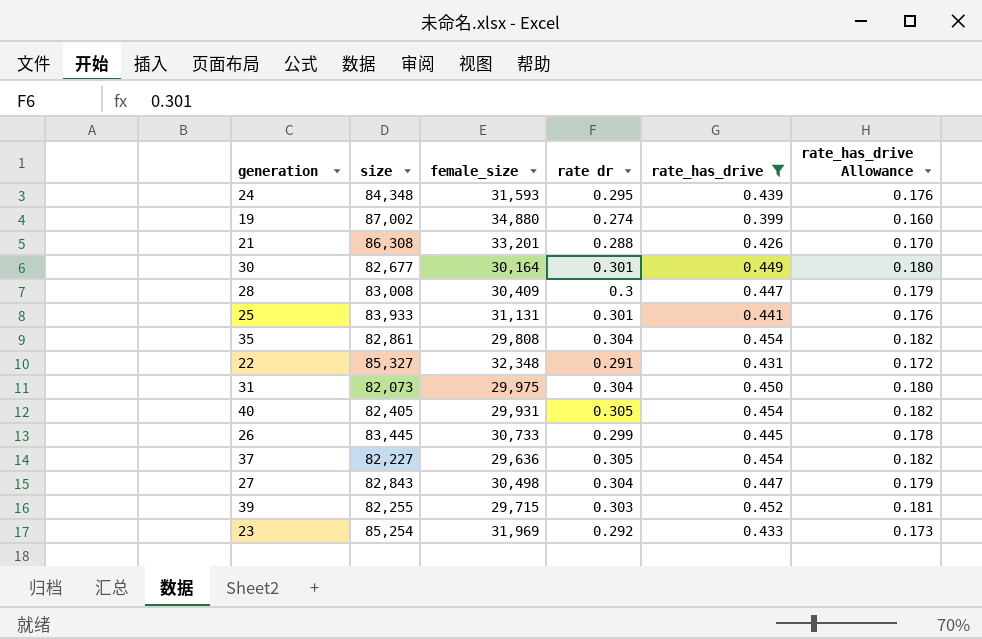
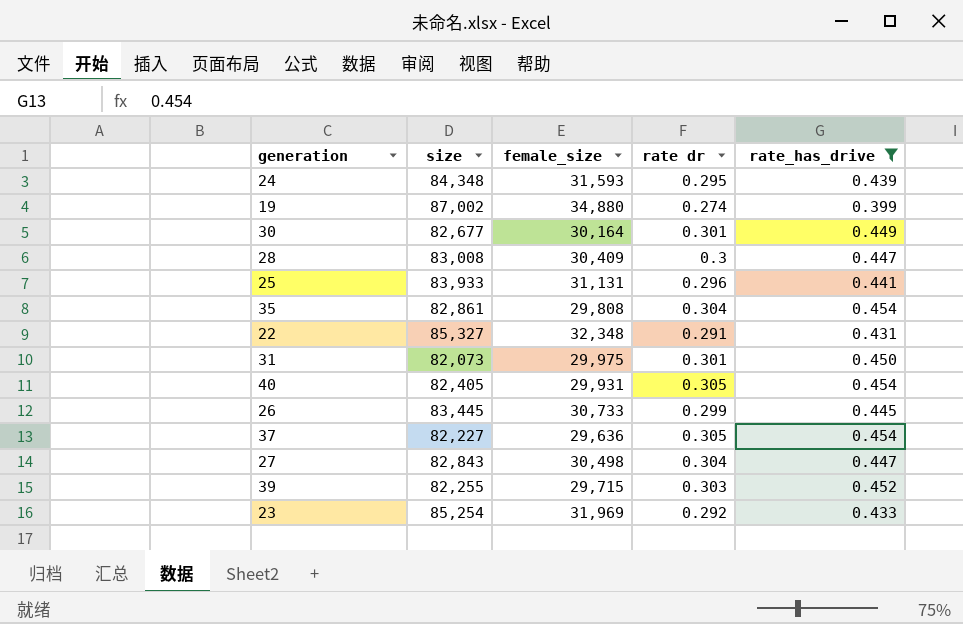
column rate_has_drive Allowance | formula: [rate_has_drive] * 0.4 -> none
row 21: 86,308 | 33,201 | 0.288 | 0.426 | 0.170 -> none
25 | rate dr: 0.301 -> 0.296
31 | rate dr: 0.304 -> 0.301

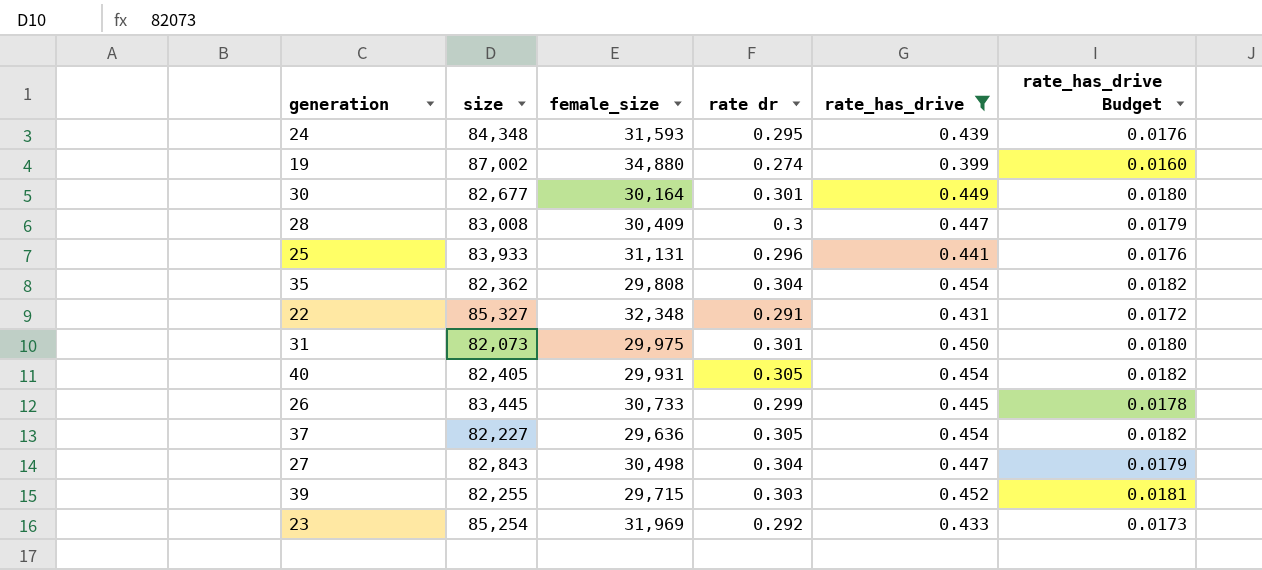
column rate_has_drive Budget | formula: none -> [rate_has_drive] * 0.04
35 | size: 82,861 -> 82,362

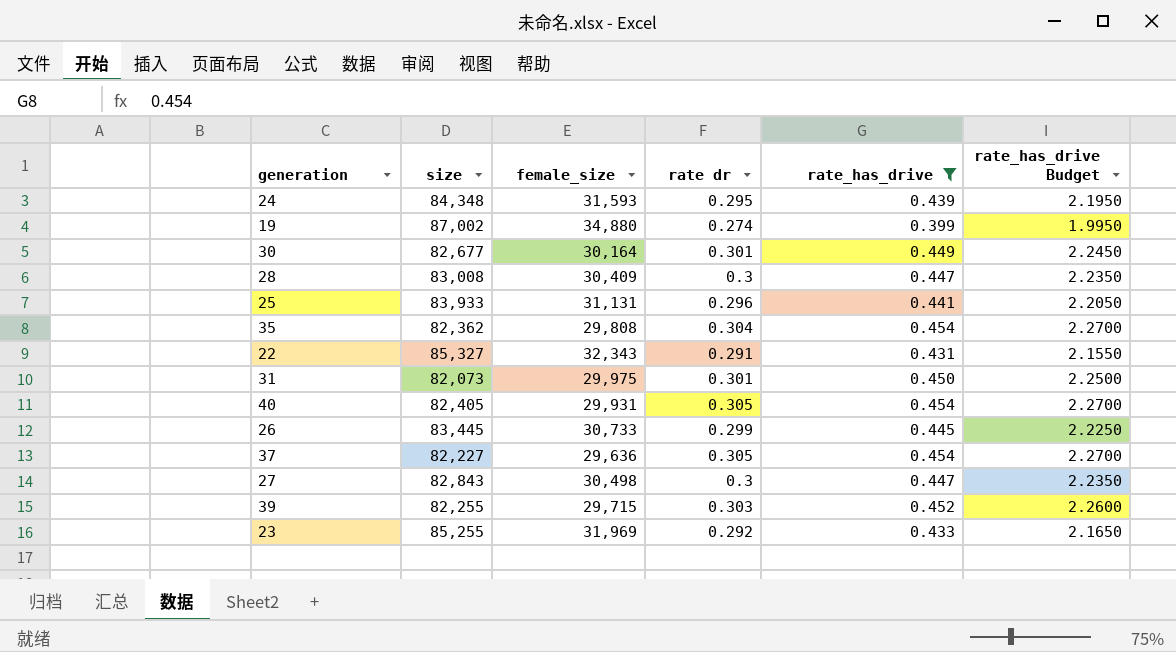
column rate_has_drive Budget | formula: [rate_has_drive] * 0.04 -> [rate_has_drive] * 5
22 | female_size: 32,348 -> 32,343
27 | rate dr: 0.304 -> 0.3
23 | size: 85,254 -> 85,255

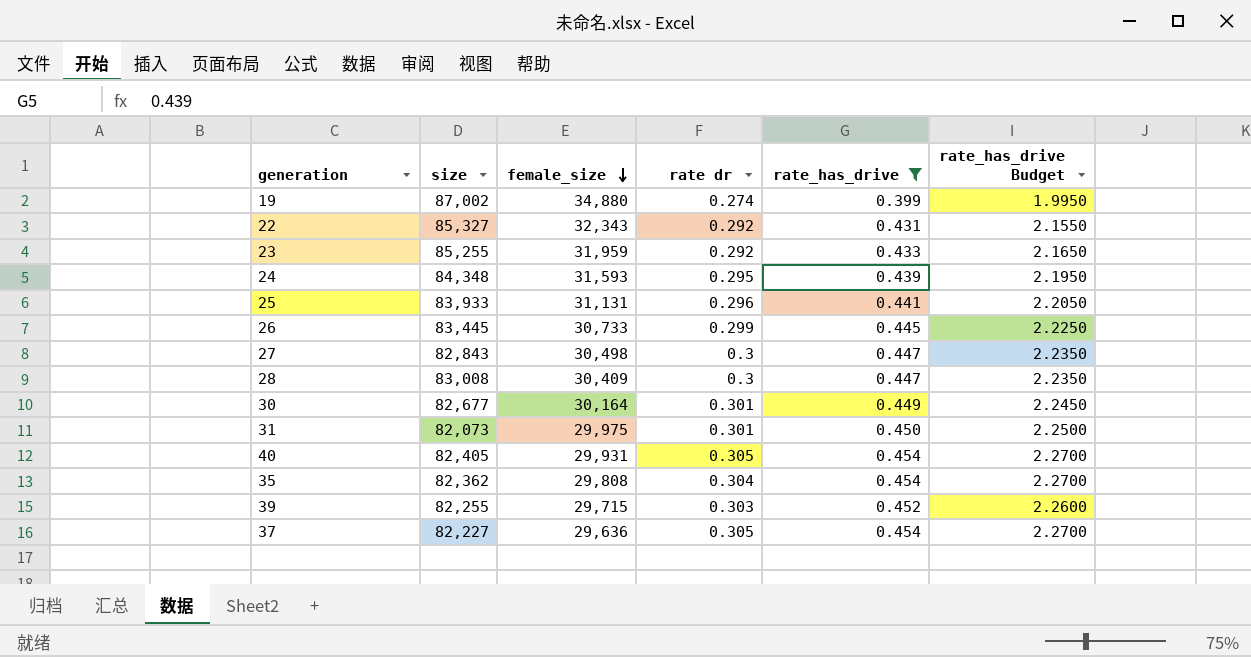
row order: none -> female_size descending
22 | rate dr: 0.291 -> 0.292
23 | female_size: 31,969 -> 31,959

